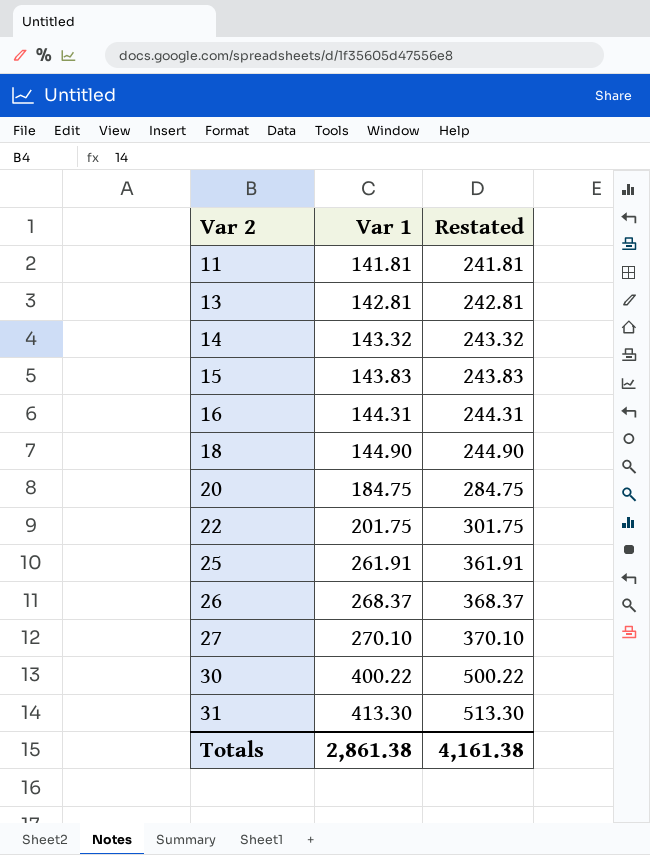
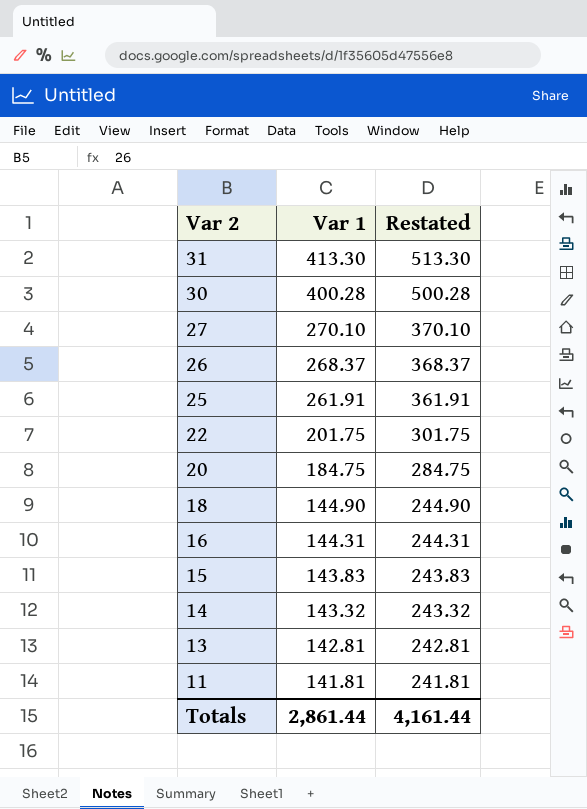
row order: Var 2 ascending -> Var 2 descending
30 | Var 1: 400.22 -> 400.28
30 | Restated: 500.22 -> 500.28
Totals | Var 1: 2,861.38 -> 2,861.44
Totals | Restated: 4,161.38 -> 4,161.44

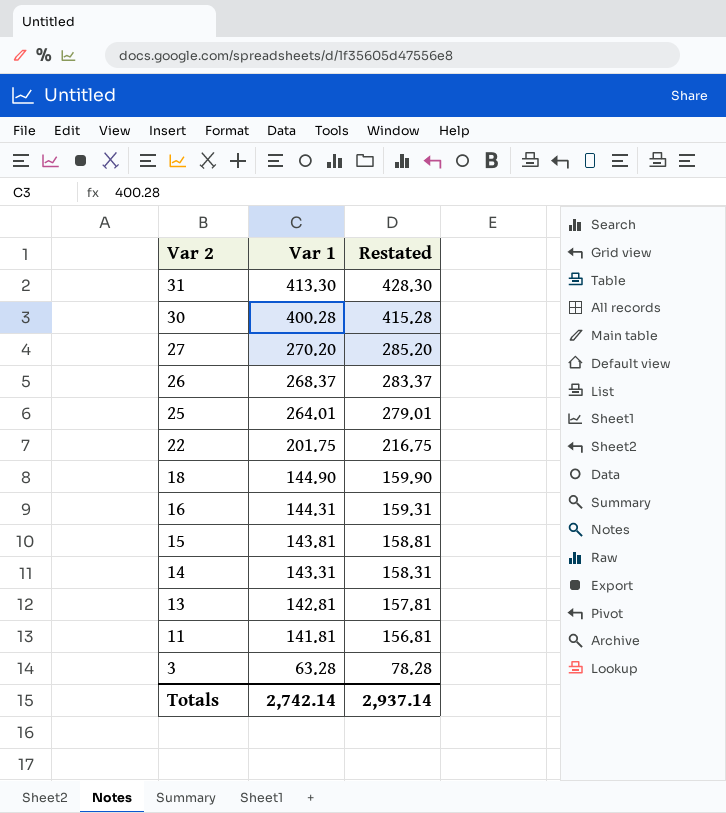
column Restated | formula: [Var 1] + 100 -> [Var 1] + 15
row 20: 184.75 | 284.75 -> none
27 | Var 1: 270.10 -> 270.20
25 | Var 1: 261.91 -> 264.01
15 | Var 1: 143.83 -> 143.81
14 | Var 1: 143.32 -> 143.31
row 3: none -> 63.28 | 78.28
Totals | Var 1: 2,861.44 -> 2,742.14
Totals | Restated: 4,161.44 -> 2,937.14

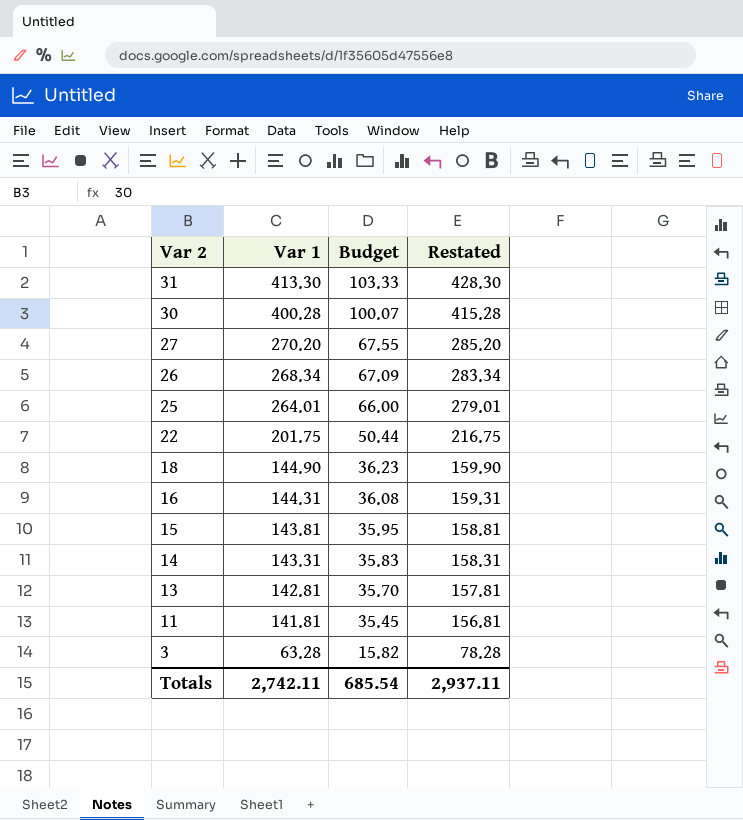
column Budget | formula: none -> [Var 1] * 0.25
26 | Var 1: 268.37 -> 268.34
26 | Restated: 283.37 -> 283.34
Totals | Var 1: 2,742.14 -> 2,742.11
Totals | Restated: 2,937.14 -> 2,937.11

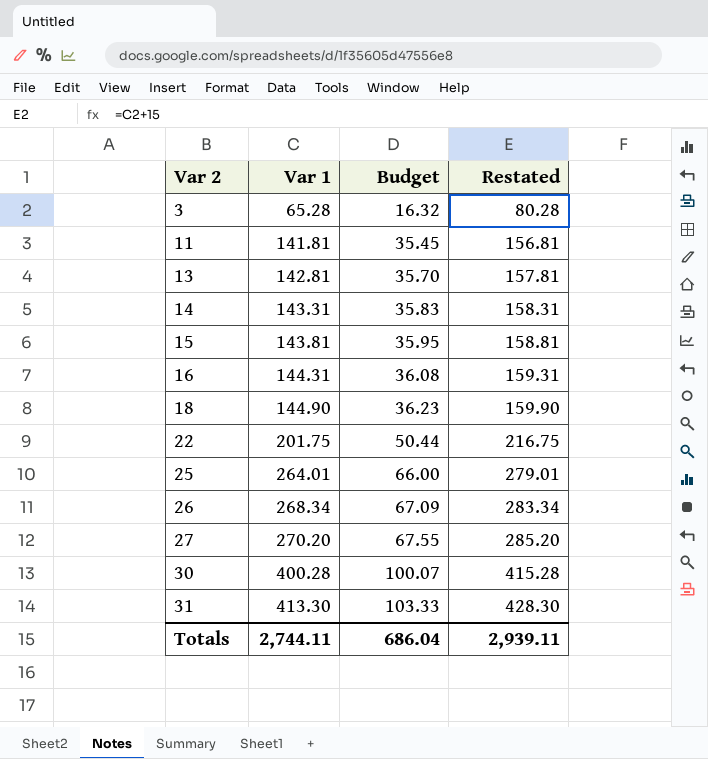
row order: Var 2 descending -> Var 2 ascending
3 | Var 1: 63.28 -> 65.28
3 | Budget: 15.82 -> 16.32
3 | Restated: 78.28 -> 80.28
Totals | Var 1: 2,742.11 -> 2,744.11
Totals | Budget: 685.54 -> 686.04
Totals | Restated: 2,937.11 -> 2,939.11

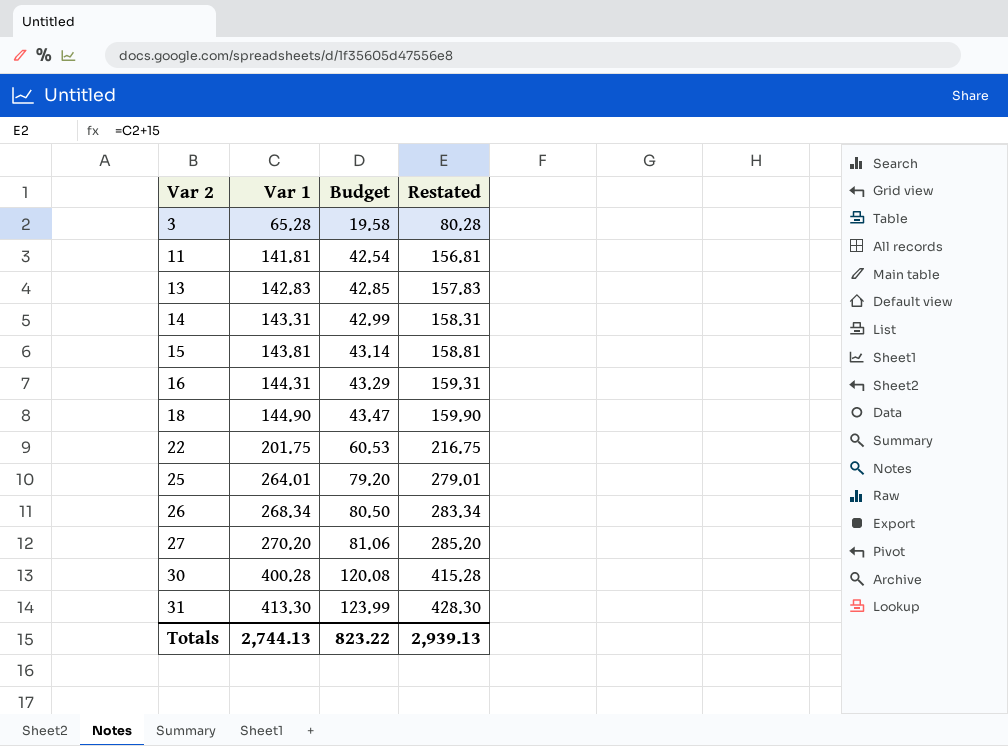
column Budget | formula: [Var 1] * 0.25 -> [Var 1] * 0.3
13 | Var 1: 142.81 -> 142.83
13 | Restated: 157.81 -> 157.83
Totals | Var 1: 2,744.11 -> 2,744.13
Totals | Budget: 686.04 -> 823.22
Totals | Restated: 2,939.11 -> 2,939.13

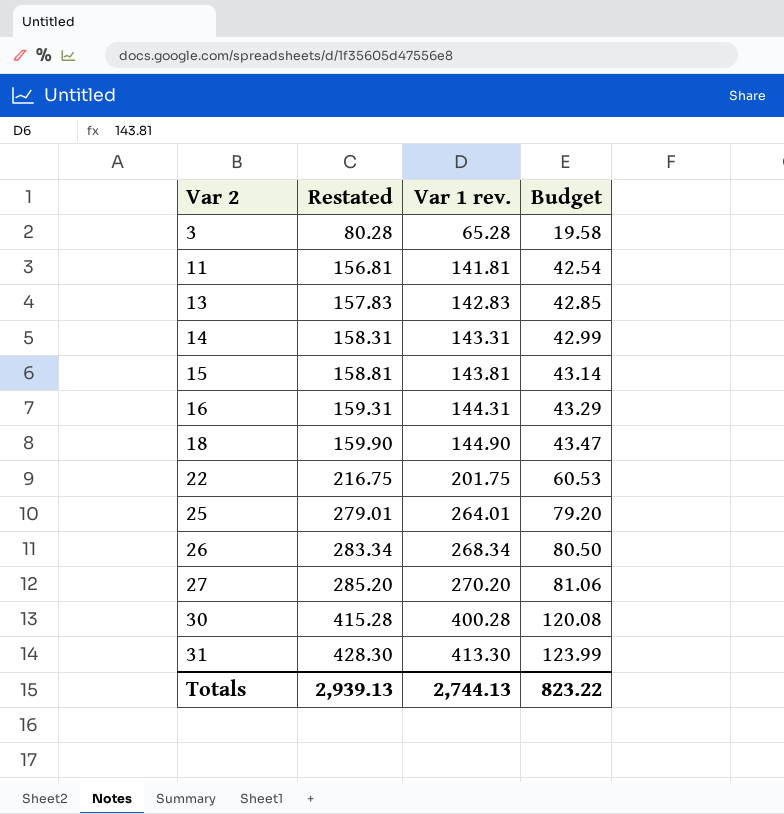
column Restated | position: 4 -> 2
column name: Var 1 -> Var 1 rev.

